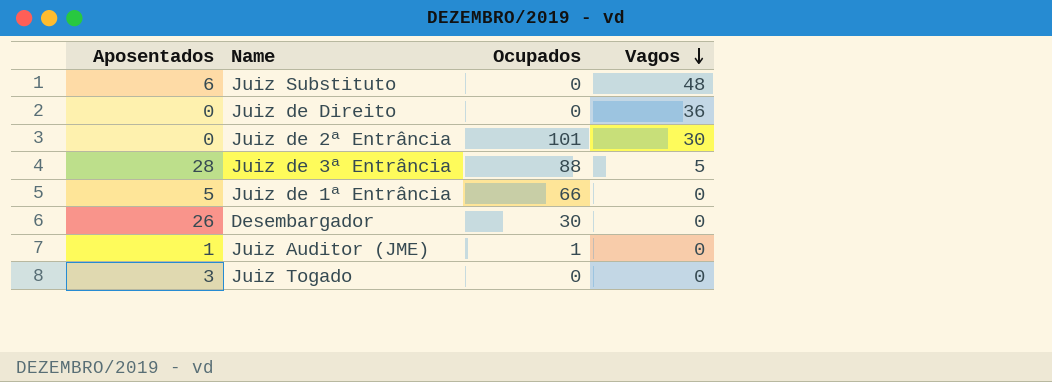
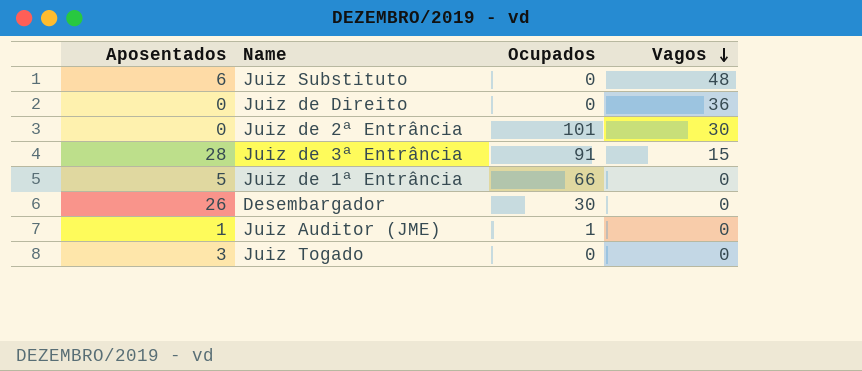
Juiz de 3ª Entrância | Ocupados: 88 -> 91
Juiz de 3ª Entrância | Vagos: 5 -> 15

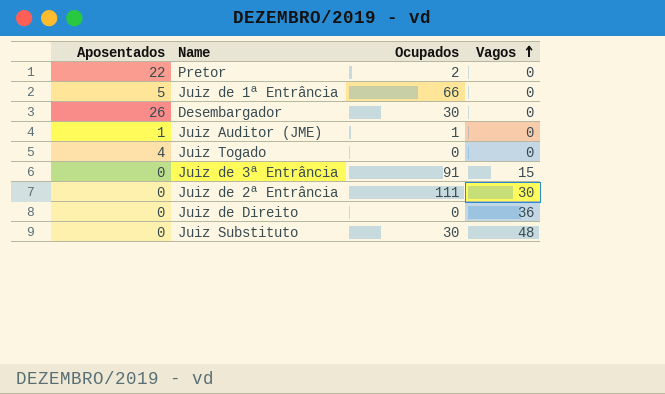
row order: Vagos descending -> Vagos ascending
row Pretor: none -> 22 | 2 | 0
Juiz Togado | Aposentados: 3 -> 4
Juiz de 3ª Entrância | Aposentados: 28 -> 0
Juiz de 2ª Entrância | Ocupados: 101 -> 111
Juiz Substituto | Aposentados: 6 -> 0
Juiz Substituto | Ocupados: 0 -> 30

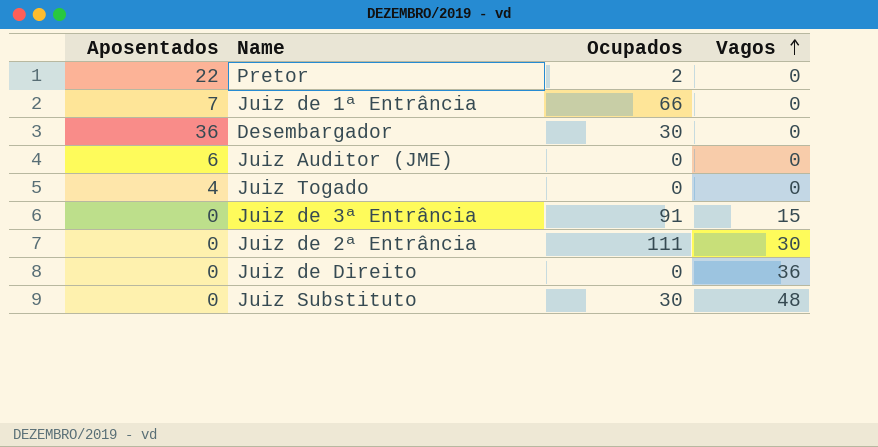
Juiz de 1ª Entrância | Aposentados: 5 -> 7
Desembargador | Aposentados: 26 -> 36
Juiz Auditor (JME) | Aposentados: 1 -> 6
Juiz Auditor (JME) | Ocupados: 1 -> 0

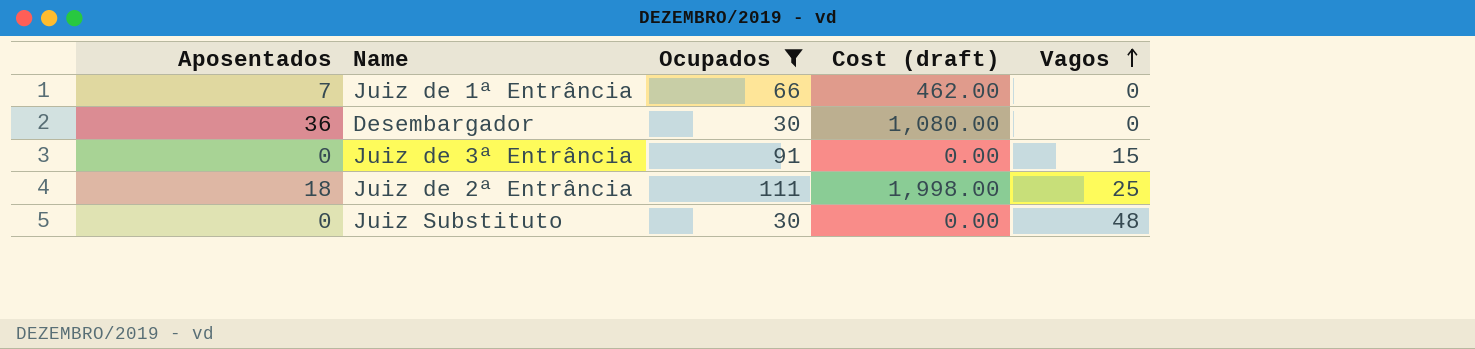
filter: none -> Ocupados >= 30
column Cost (draft) | formula: none -> [Aposentados] * [Ocupados]
Juiz de 2ª Entrância | Aposentados: 0 -> 18
Juiz de 2ª Entrância | Vagos: 30 -> 25

